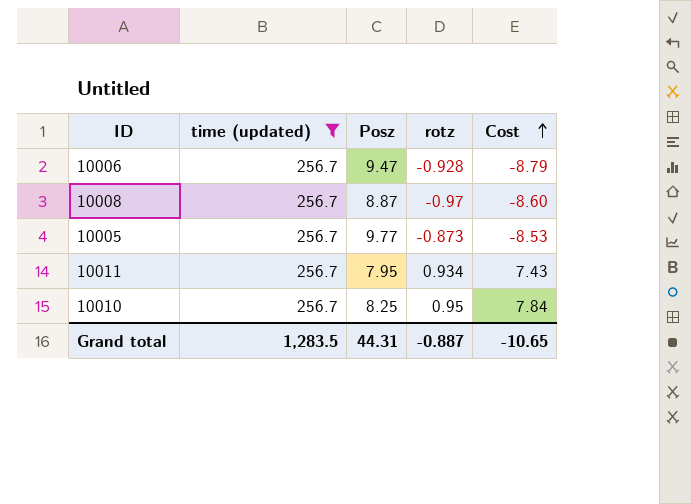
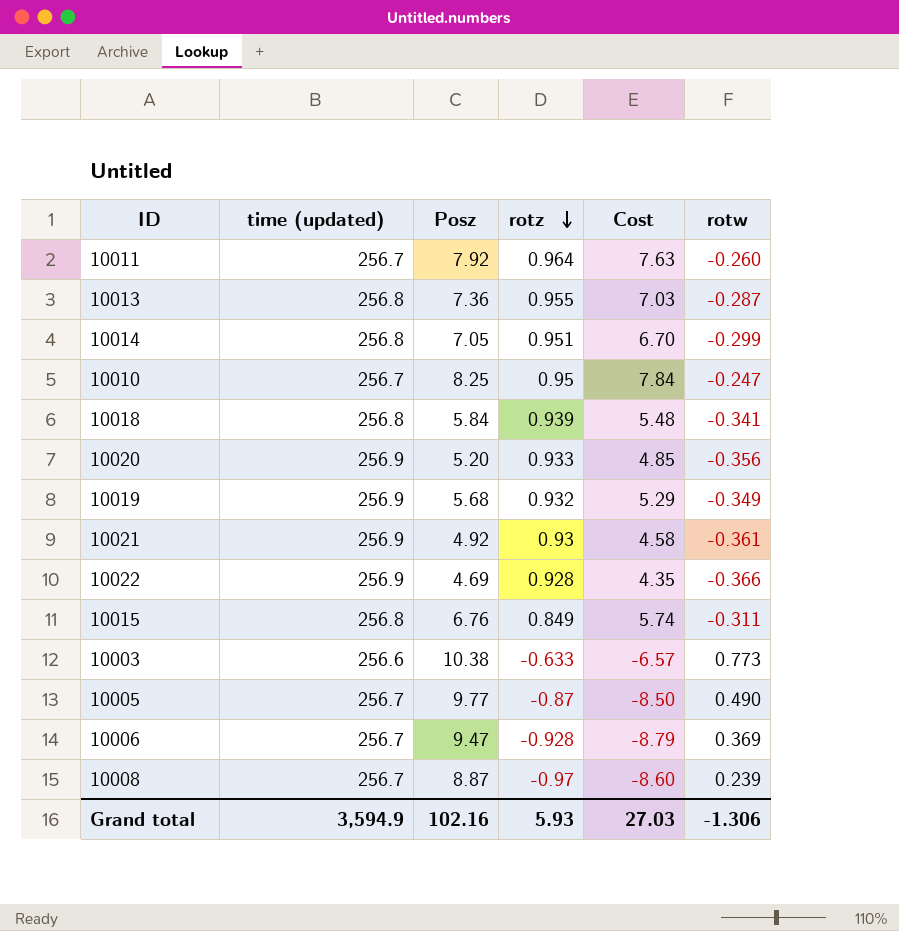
filter: time (updated) = 256.7 -> none
row order: Cost ascending -> rotz descending
column rotw | position: none -> 6
10011 | Posz: 7.95 -> 7.92
10011 | rotz: 0.934 -> 0.964
10011 | Cost: 7.43 -> 7.63
10005 | rotz: -0.873 -> -0.87
10005 | Cost: -8.53 -> -8.50
Grand total | time (updated): 1,283.5 -> 3,594.9
Grand total | Posz: 44.31 -> 102.16
Grand total | rotz: -0.887 -> 5.93
Grand total | Cost: -10.65 -> 27.03

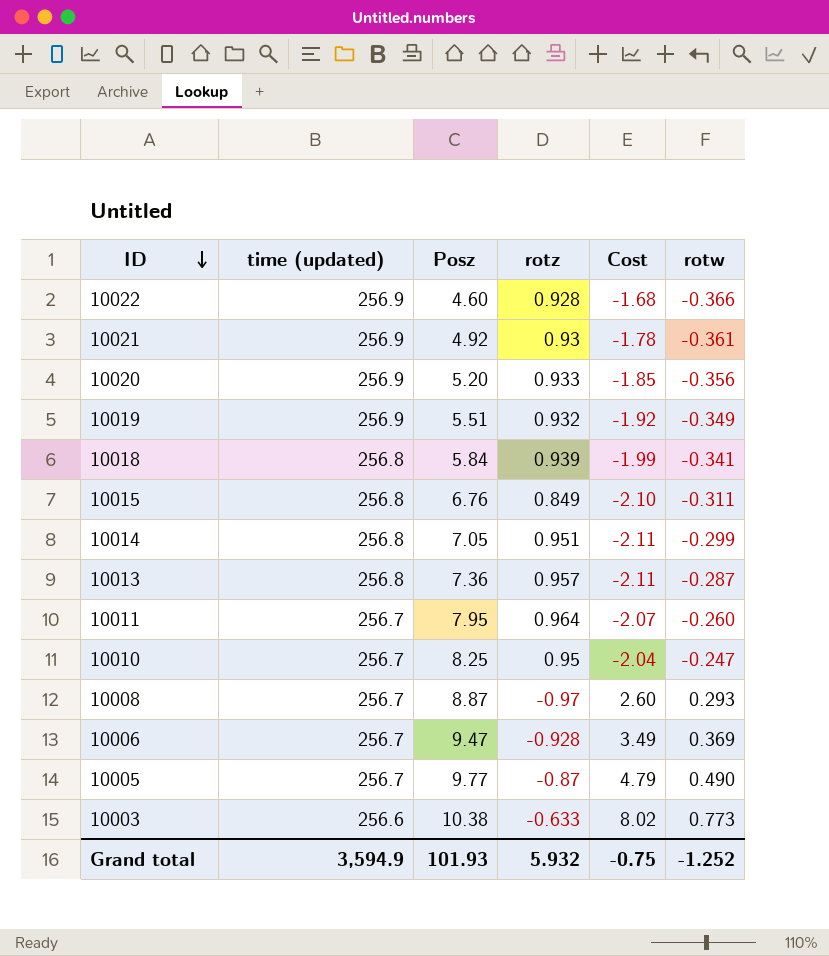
row order: rotz descending -> ID descending
column Cost | formula: [Posz] * [rotz] -> [Posz] * [rotw]
10022 | Posz: 4.69 -> 4.60
10019 | Posz: 5.68 -> 5.51
10013 | rotz: 0.955 -> 0.957
10011 | Posz: 7.92 -> 7.95
10008 | rotw: 0.239 -> 0.293
Grand total | Posz: 102.16 -> 101.93
Grand total | rotz: 5.93 -> 5.932
Grand total | Cost: 27.03 -> -0.75
Grand total | rotw: -1.306 -> -1.252

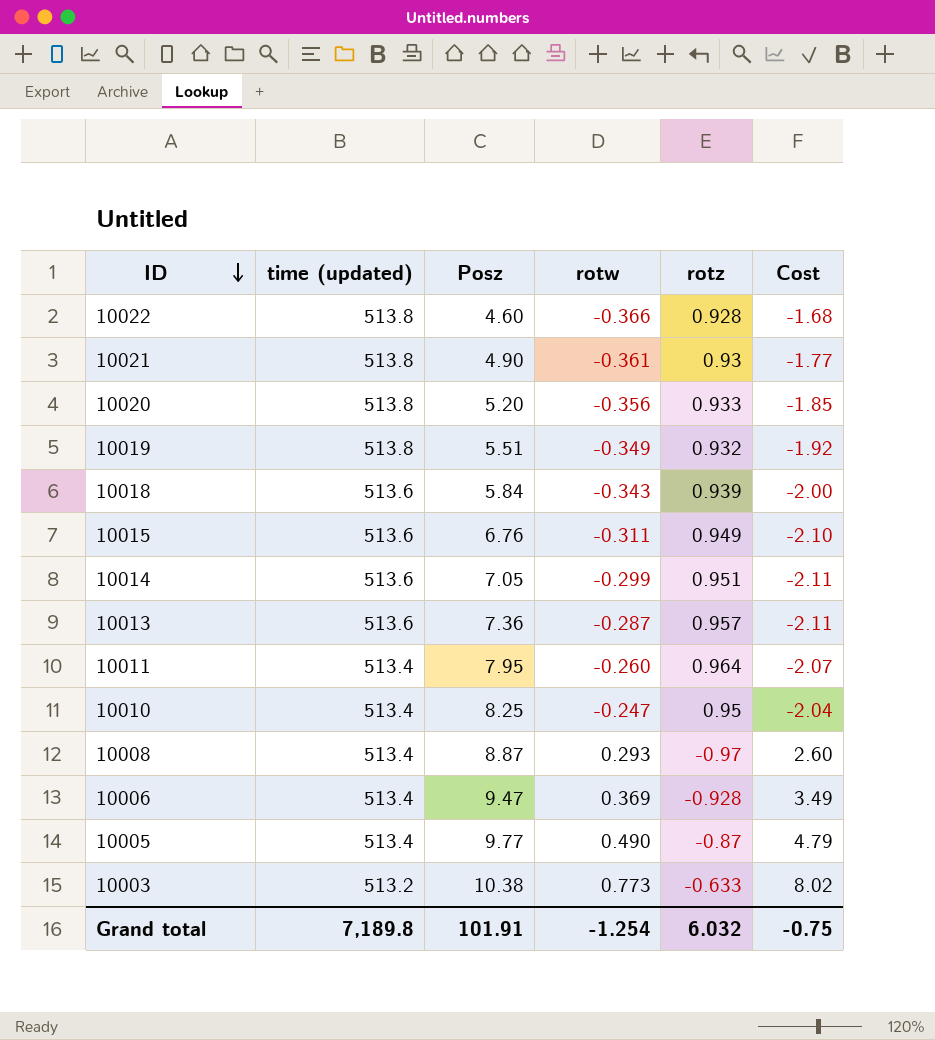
column rotw | position: 6 -> 4
10022 | time (updated): 256.9 -> 513.8
10021 | time (updated): 256.9 -> 513.8
10021 | Posz: 4.92 -> 4.90
10021 | Cost: -1.78 -> -1.77
10020 | time (updated): 256.9 -> 513.8
10019 | time (updated): 256.9 -> 513.8
10018 | time (updated): 256.8 -> 513.6
10018 | rotw: -0.341 -> -0.343
10018 | Cost: -1.99 -> -2.00
10015 | time (updated): 256.8 -> 513.6
10015 | rotz: 0.849 -> 0.949
10014 | time (updated): 256.8 -> 513.6
10013 | time (updated): 256.8 -> 513.6
10011 | time (updated): 256.7 -> 513.4
10010 | time (updated): 256.7 -> 513.4
10008 | time (updated): 256.7 -> 513.4
10006 | time (updated): 256.7 -> 513.4
10005 | time (updated): 256.7 -> 513.4
10003 | time (updated): 256.6 -> 513.2
Grand total | time (updated): 3,594.9 -> 7,189.8
Grand total | Posz: 101.93 -> 101.91
Grand total | rotw: -1.252 -> -1.254
Grand total | rotz: 5.932 -> 6.032

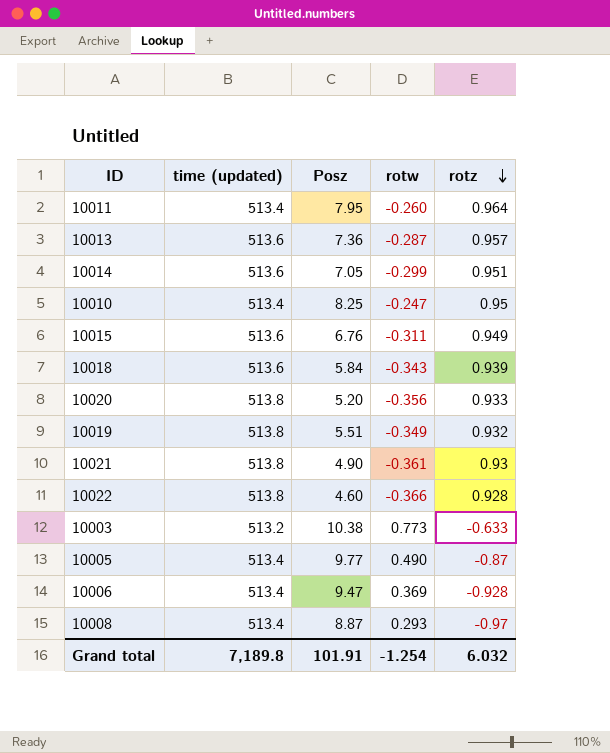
row order: ID descending -> rotz descending
column Cost | formula: [Posz] * [rotw] -> none

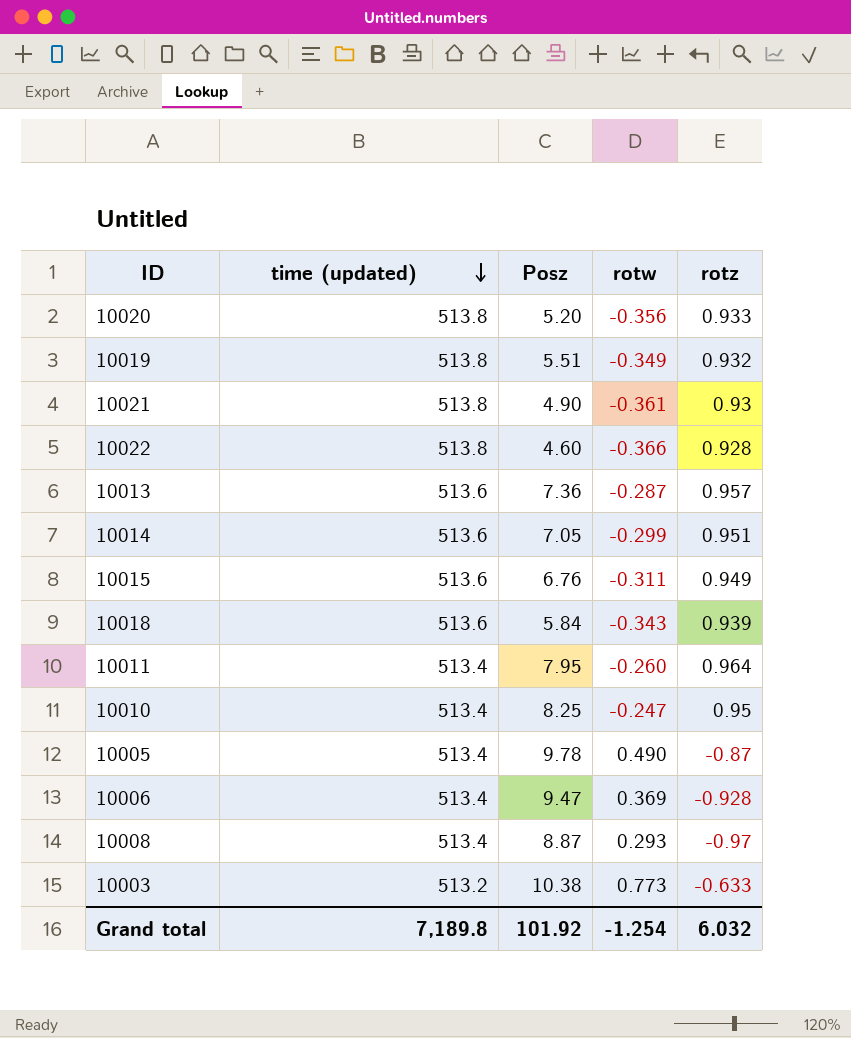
row order: rotz descending -> time (updated) descending
10005 | Posz: 9.77 -> 9.78
Grand total | Posz: 101.91 -> 101.92

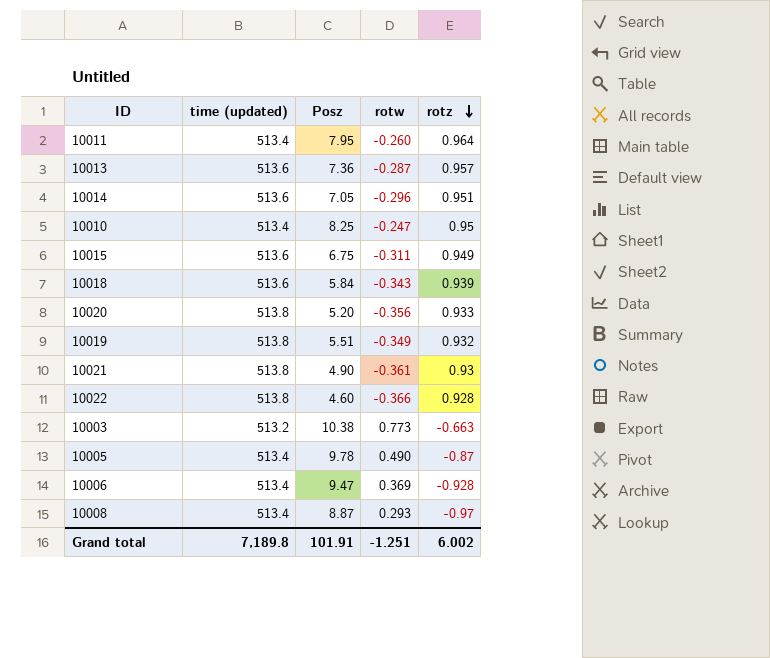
row order: time (updated) descending -> rotz descending
10014 | rotw: -0.299 -> -0.296
10015 | Posz: 6.76 -> 6.75
10003 | rotz: -0.633 -> -0.663
Grand total | Posz: 101.92 -> 101.91
Grand total | rotw: -1.254 -> -1.251
Grand total | rotz: 6.032 -> 6.002

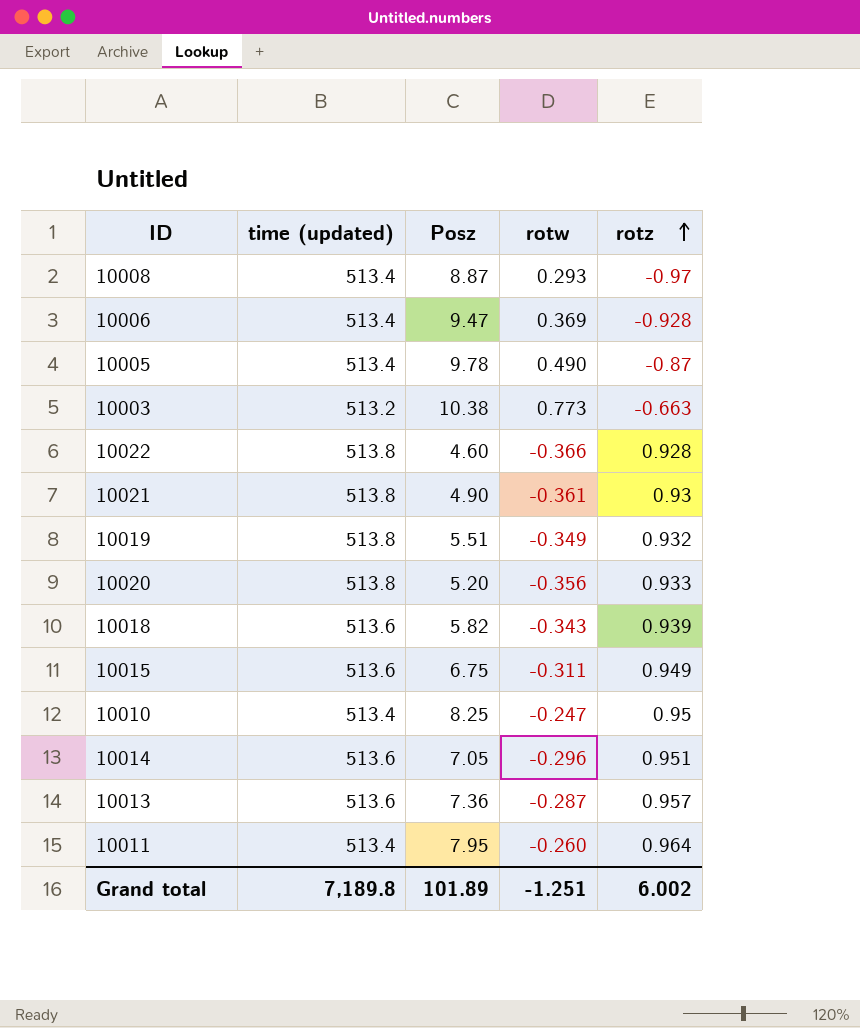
row order: rotz descending -> rotz ascending
10018 | Posz: 5.84 -> 5.82
Grand total | Posz: 101.91 -> 101.89

